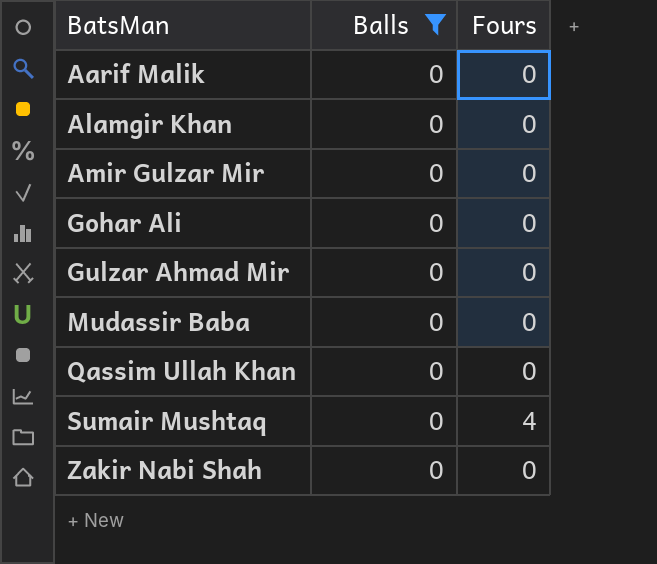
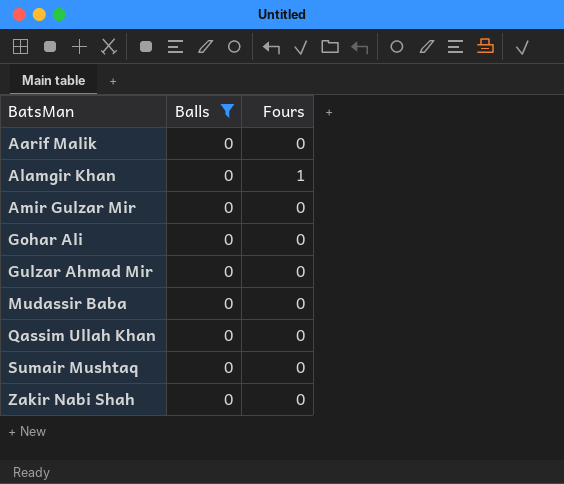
Alamgir Khan | Fours: 0 -> 1
Sumair Mushtaq | Fours: 4 -> 0

